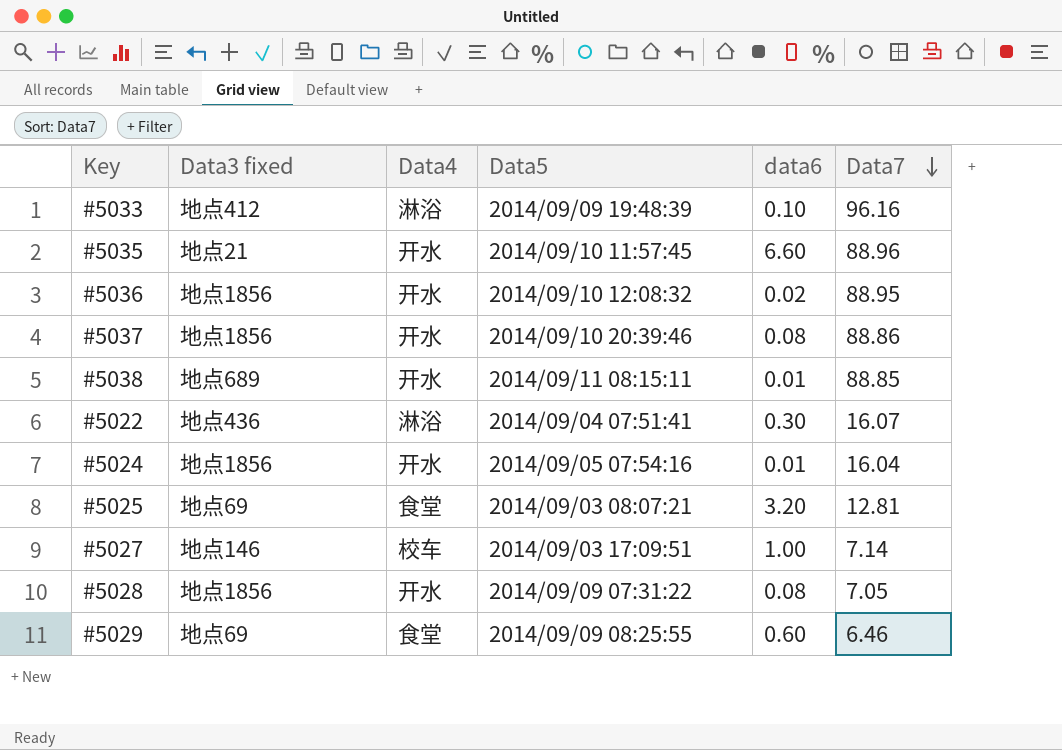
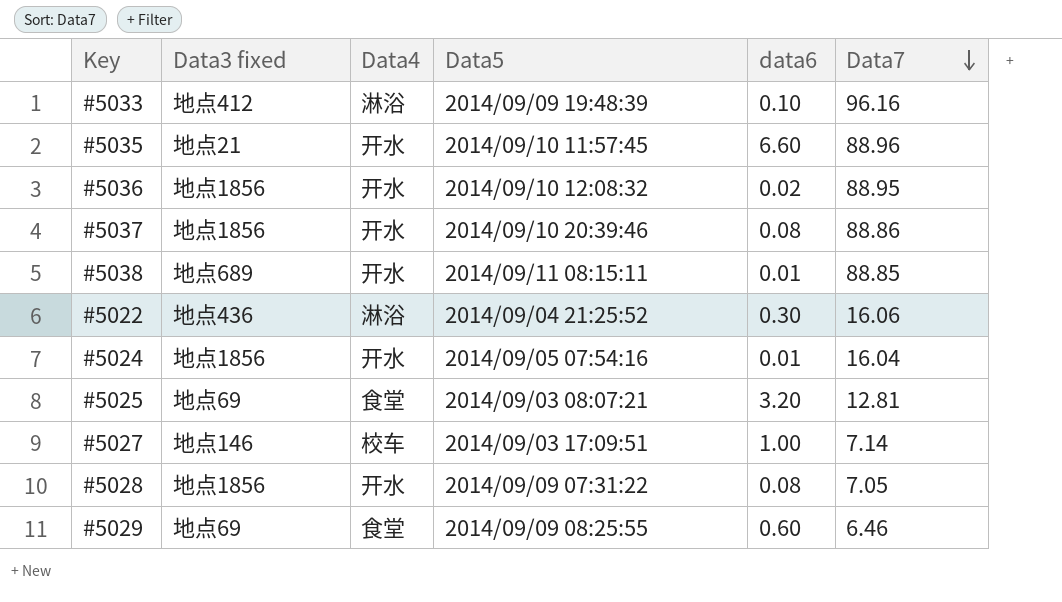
#5022 | Data5: 2014/09/04 07:51:41 -> 2014/09/04 21:25:52
#5022 | Data7: 16.07 -> 16.06

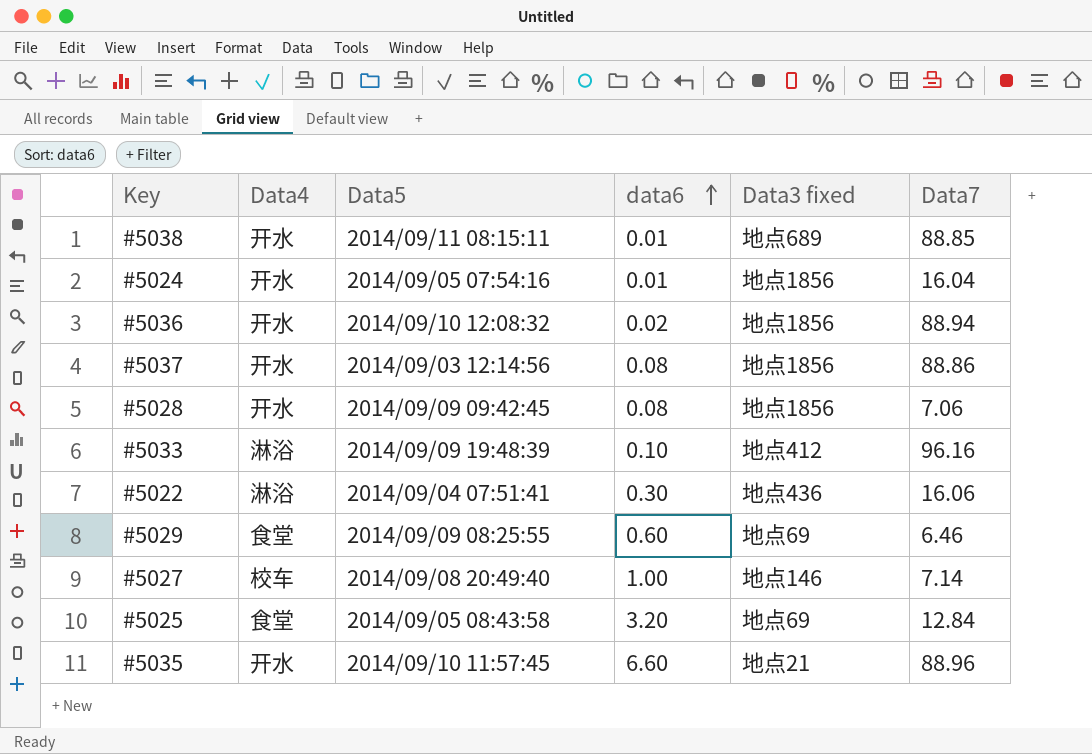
row order: Data7 descending -> data6 ascending
column Data3 fixed | position: 2 -> 5
#5036 | Data7: 88.95 -> 88.94
#5037 | Data5: 2014/09/10 20:39:46 -> 2014/09/03 12:14:56
#5028 | Data5: 2014/09/09 07:31:22 -> 2014/09/09 09:42:45
#5028 | Data7: 7.05 -> 7.06
#5022 | Data5: 2014/09/04 21:25:52 -> 2014/09/04 07:51:41
#5027 | Data5: 2014/09/03 17:09:51 -> 2014/09/08 20:49:40
#5025 | Data5: 2014/09/03 08:07:21 -> 2014/09/05 08:43:58
#5025 | Data7: 12.81 -> 12.84

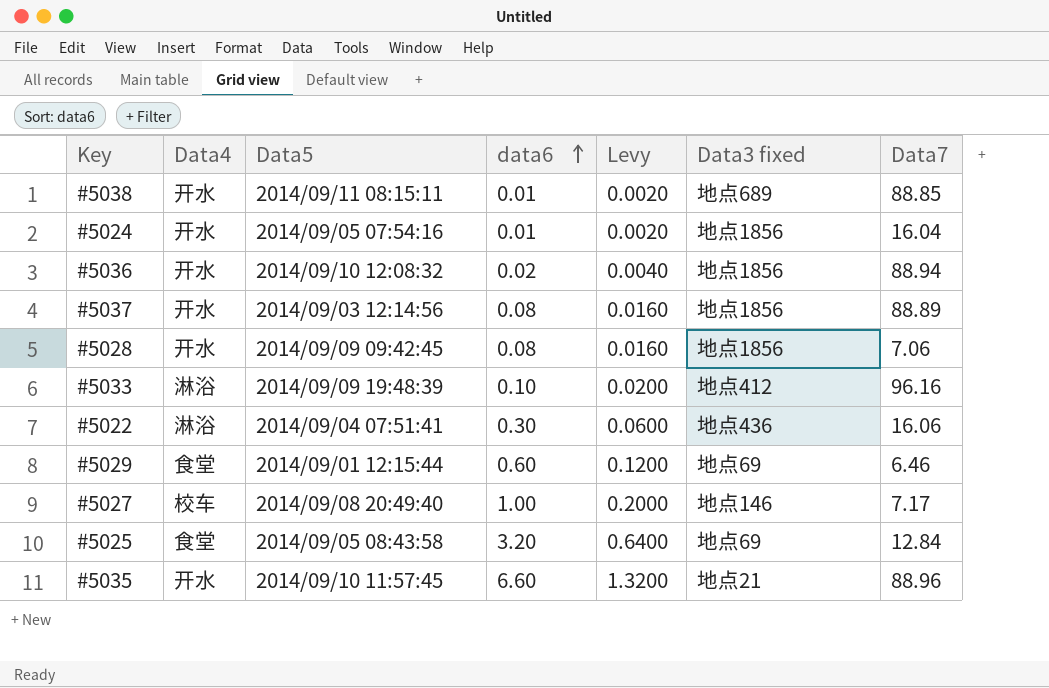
column Levy | formula: none -> [data6] * 0.2
#5037 | Data7: 88.86 -> 88.89
#5029 | Data5: 2014/09/09 08:25:55 -> 2014/09/01 12:15:44
#5027 | Data7: 7.14 -> 7.17

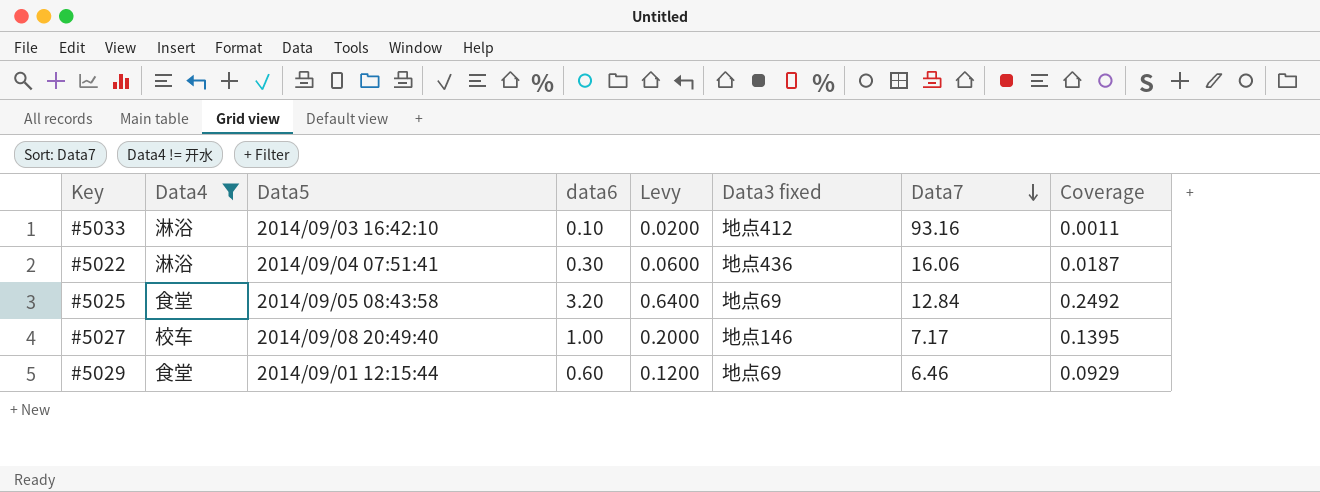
filter: none -> Data4 != 开水
row order: data6 ascending -> Data7 descending
column Coverage | formula: none -> [data6] / [Data7]
#5033 | Data5: 2014/09/09 19:48:39 -> 2014/09/03 16:42:10
#5033 | Data7: 96.16 -> 93.16

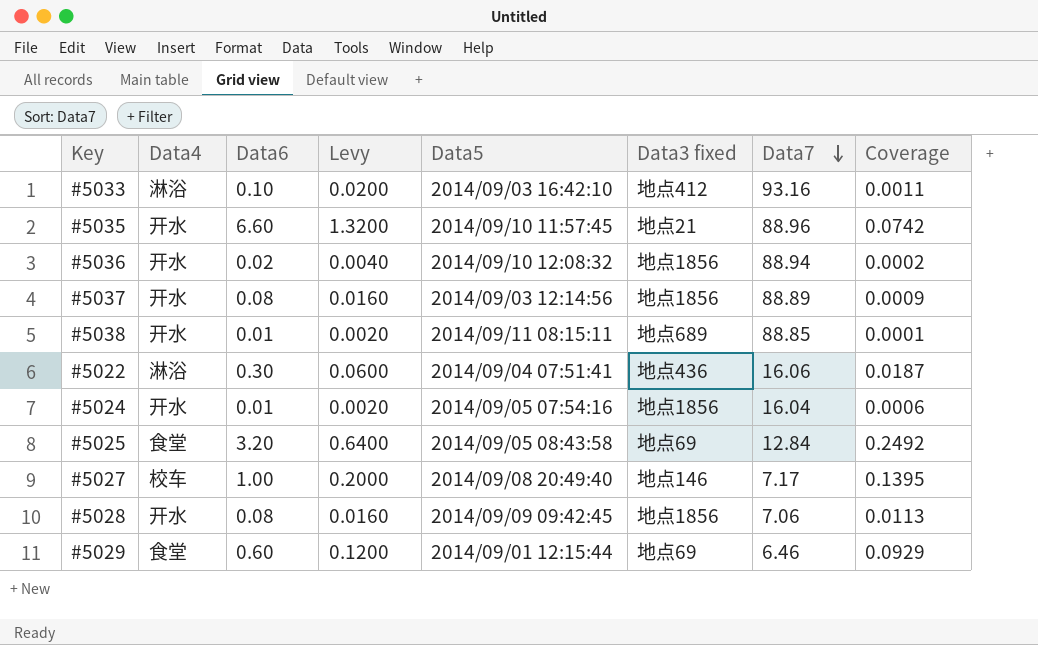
filter: Data4 != 开水 -> none
column name: data6 -> Data6
column Data5 | position: 3 -> 5

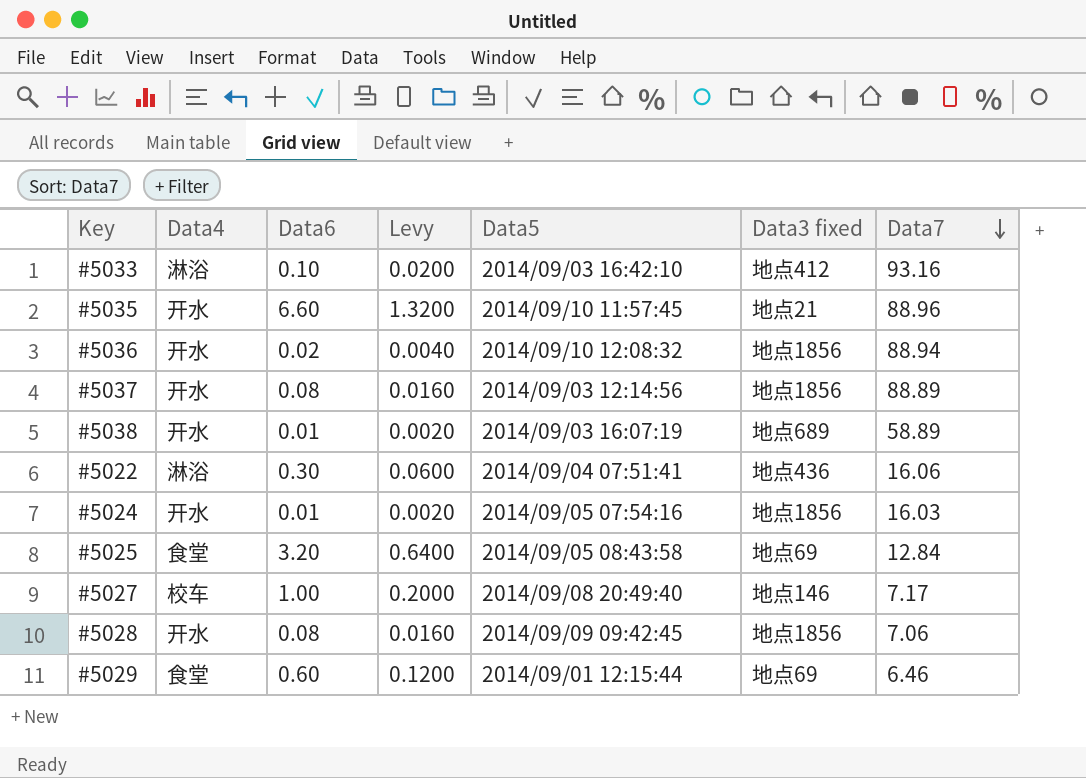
column Coverage | formula: [Data6] / [Data7] -> none
#5038 | Data5: 2014/09/11 08:15:11 -> 2014/09/03 16:07:19
#5038 | Data7: 88.85 -> 58.89
#5024 | Data7: 16.04 -> 16.03

